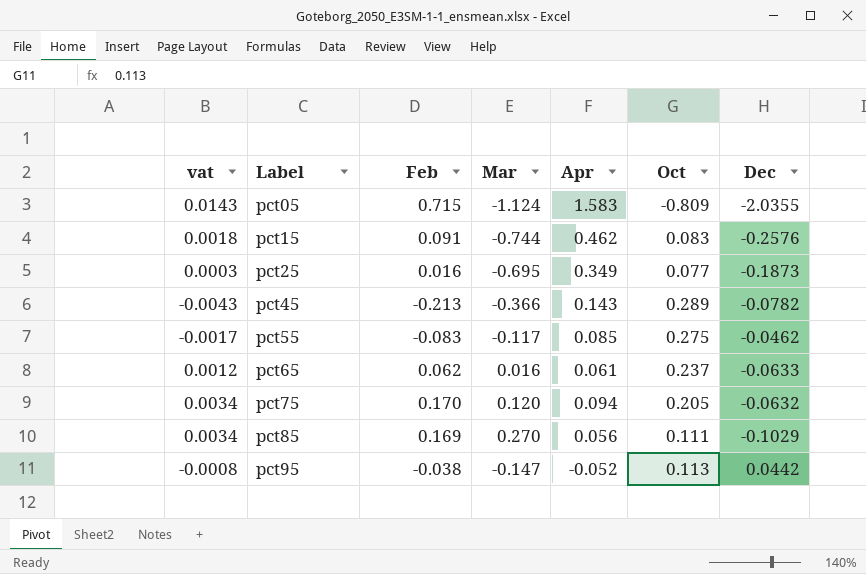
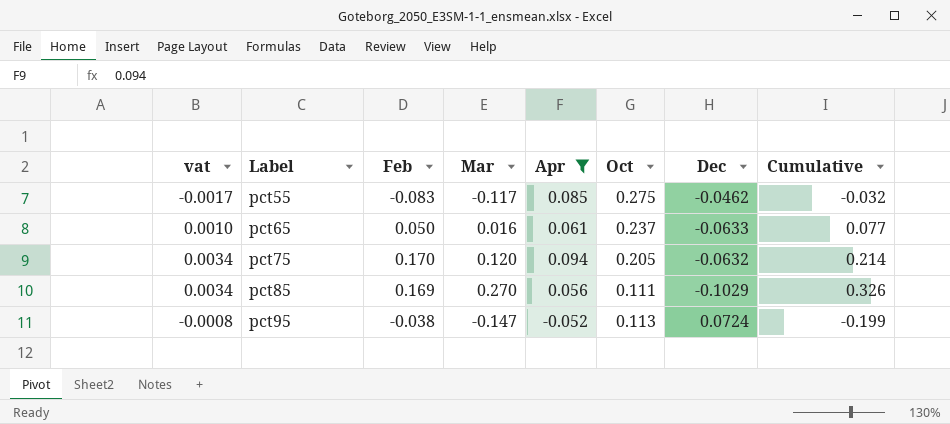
filter: none -> Apr <= 0.094
column Cumulative | formula: none -> [Mar] + [Apr]
pct65 | vat: 0.0012 -> 0.0010
pct65 | Feb: 0.062 -> 0.050
pct95 | Dec: 0.0442 -> 0.0724

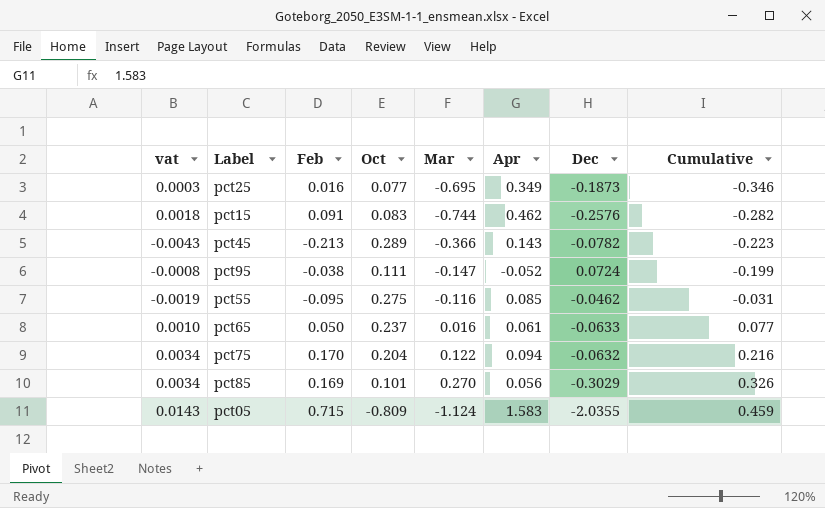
filter: Apr <= 0.094 -> none
row order: Label ascending -> Cumulative ascending
column Oct | position: 6 -> 4
pct95 | Oct: 0.113 -> 0.111
pct55 | vat: -0.0017 -> -0.0019
pct55 | Feb: -0.083 -> -0.095
pct55 | Mar: -0.117 -> -0.116
pct55 | Cumulative: -0.032 -> -0.031
pct75 | Oct: 0.205 -> 0.204
pct75 | Mar: 0.120 -> 0.122
pct75 | Cumulative: 0.214 -> 0.216
pct85 | Oct: 0.111 -> 0.101
pct85 | Dec: -0.1029 -> -0.3029

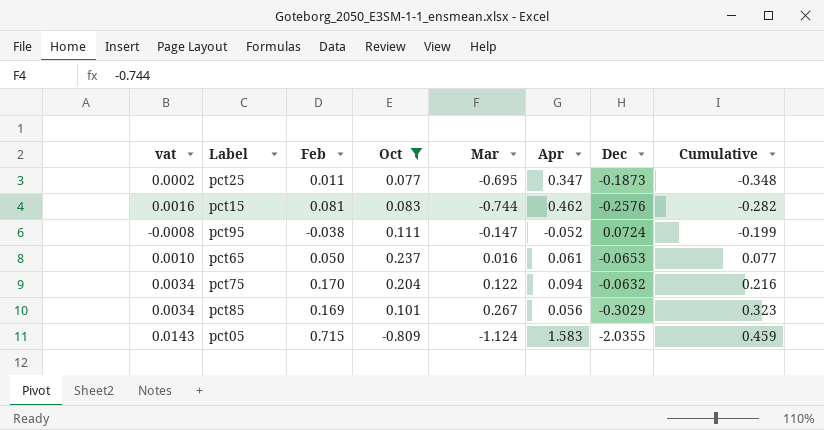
filter: none -> Oct <= 0.237
pct25 | vat: 0.0003 -> 0.0002
pct25 | Feb: 0.016 -> 0.011
pct25 | Apr: 0.349 -> 0.347
pct25 | Cumulative: -0.346 -> -0.348
pct15 | vat: 0.0018 -> 0.0016
pct15 | Feb: 0.091 -> 0.081
pct65 | Dec: -0.0633 -> -0.0653
pct85 | Mar: 0.270 -> 0.267
pct85 | Cumulative: 0.326 -> 0.323

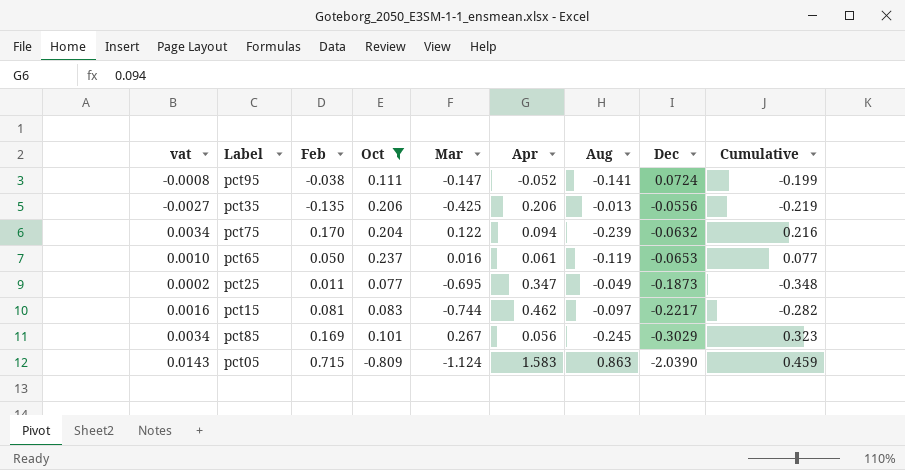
row order: Cumulative ascending -> Dec descending
column Aug | position: none -> 7
row pct35: none -> -0.0027 | -0.135 | 0.206 | -0.425 | 0.206 | -0.013 | -0.0556 | -0.219
pct15 | Dec: -0.2576 -> -0.2217
pct05 | Dec: -2.0355 -> -2.0390

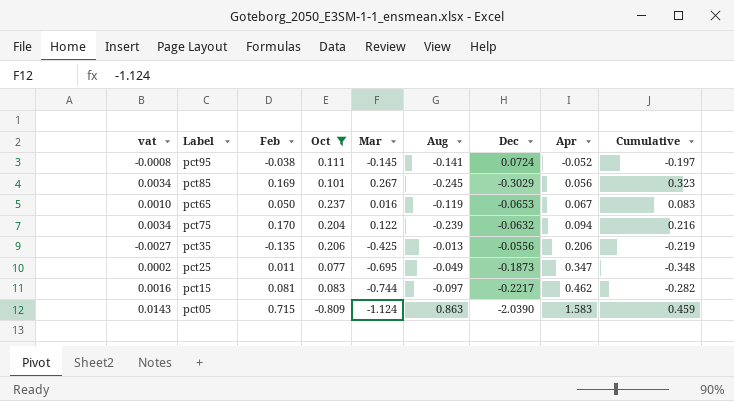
row order: Dec descending -> Apr ascending
column Apr | position: 6 -> 8
pct95 | Mar: -0.147 -> -0.145
pct95 | Cumulative: -0.199 -> -0.197
pct65 | Apr: 0.061 -> 0.067
pct65 | Cumulative: 0.077 -> 0.083

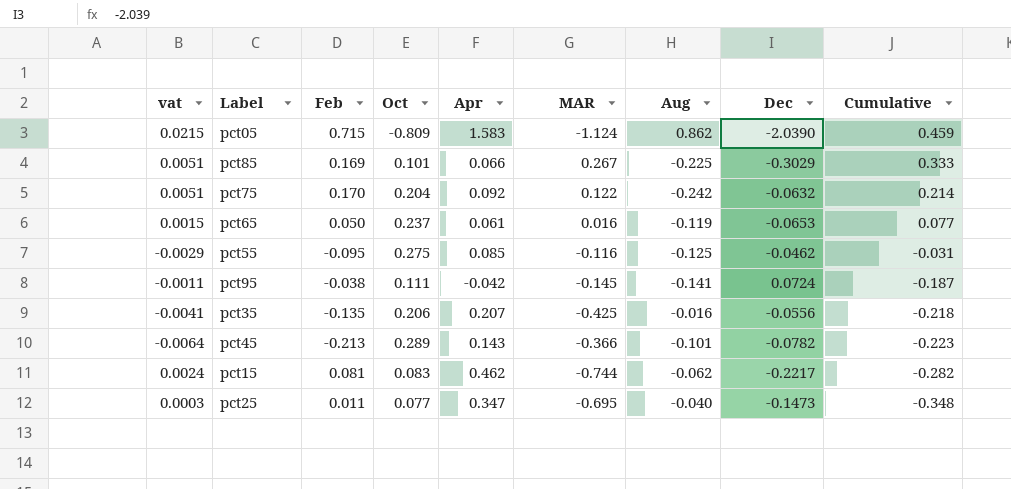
filter: Oct <= 0.237 -> none
row order: Apr ascending -> Cumulative descending
column vat | formula: [Feb] * 0.02 -> [Feb] * 0.03
column Apr | position: 8 -> 5
column name: Mar -> MAR
pct05 | Aug: 0.863 -> 0.862
pct85 | Apr: 0.056 -> 0.066
pct85 | Aug: -0.245 -> -0.225
pct85 | Cumulative: 0.323 -> 0.333
pct75 | Apr: 0.094 -> 0.092
pct75 | Aug: -0.239 -> -0.242
pct75 | Cumulative: 0.216 -> 0.214
pct65 | Apr: 0.067 -> 0.061
pct65 | Cumulative: 0.083 -> 0.077
pct95 | Apr: -0.052 -> -0.042
pct95 | Cumulative: -0.197 -> -0.187
pct35 | Apr: 0.206 -> 0.207
pct35 | Aug: -0.013 -> -0.016
pct35 | Cumulative: -0.219 -> -0.218
pct15 | Aug: -0.097 -> -0.062
pct25 | Aug: -0.049 -> -0.040
pct25 | Dec: -0.1873 -> -0.1473

